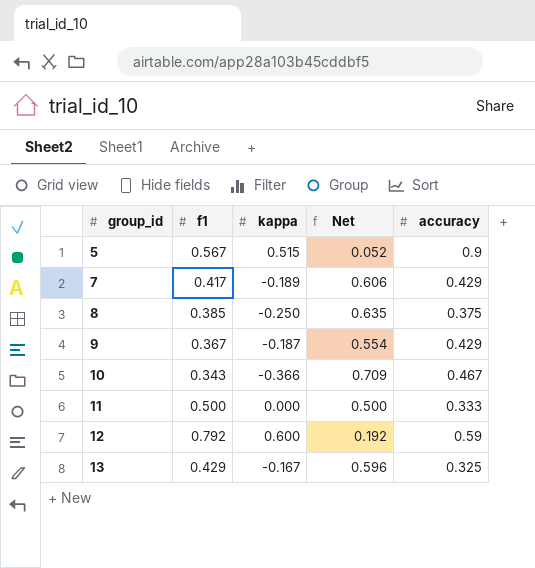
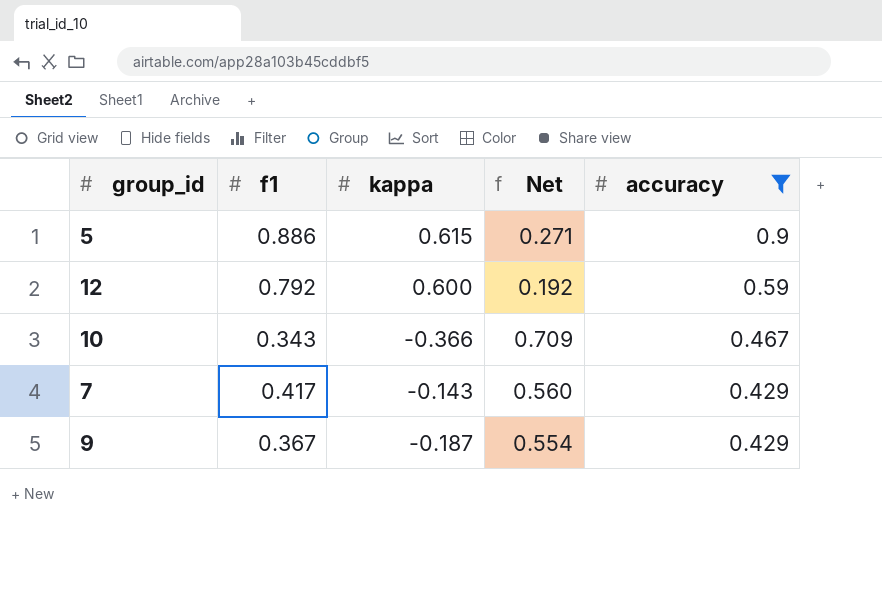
filter: none -> accuracy >= 0.429
row order: group_id ascending -> accuracy descending
5 | f1: 0.567 -> 0.886
5 | kappa: 0.515 -> 0.615
5 | Net: 0.052 -> 0.271
7 | kappa: -0.189 -> -0.143
7 | Net: 0.606 -> 0.560

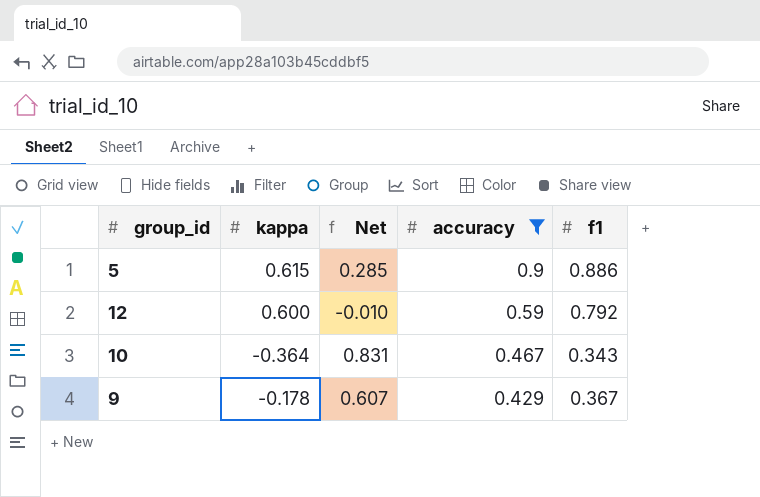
column Net | formula: [f1] - [kappa] -> [accuracy] - [kappa]
column f1 | position: 2 -> 5
row 7: 0.417 | -0.143 | 0.560 | 0.429 -> none
10 | kappa: -0.366 -> -0.364
9 | kappa: -0.187 -> -0.178

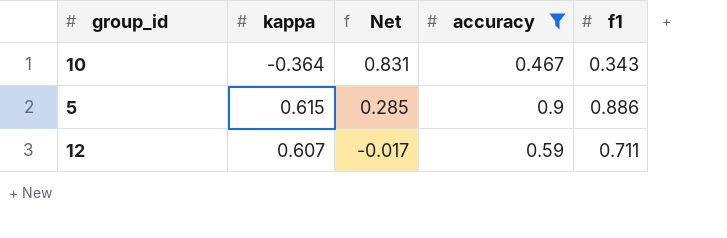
row order: accuracy descending -> Net descending
row 9: -0.178 | 0.607 | 0.429 | 0.367 -> none
12 | kappa: 0.600 -> 0.607
12 | Net: -0.010 -> -0.017
12 | f1: 0.792 -> 0.711

